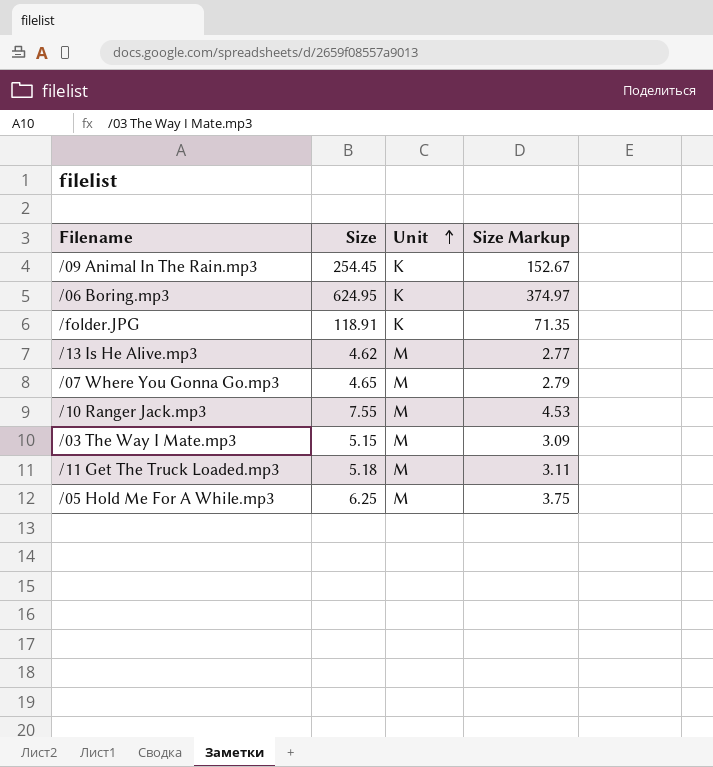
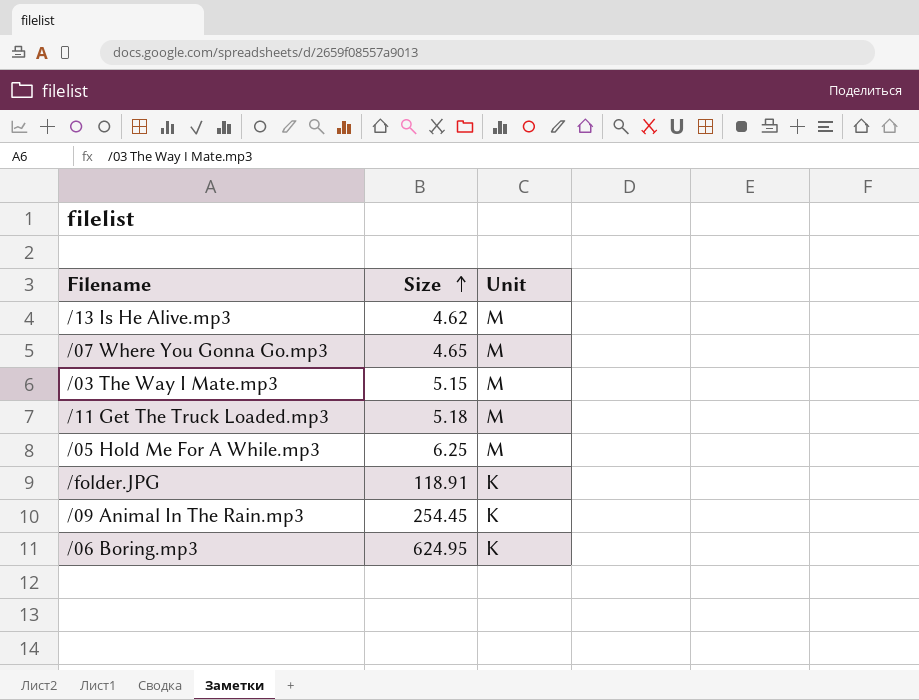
row order: Unit ascending -> Size ascending
column Size Markup | formula: [Size] * 0.6 -> none
row /10 Ranger Jack.mp3: 7.55 | M | 4.53 -> none

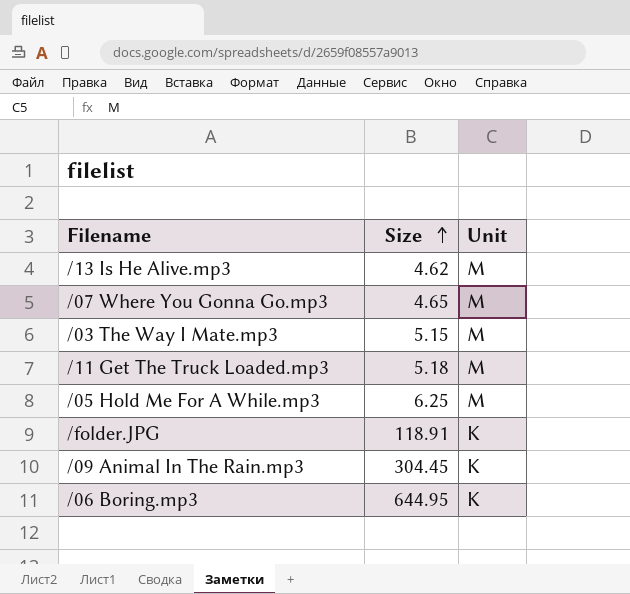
/09 Animal In The Rain.mp3 | Size: 254.45 -> 304.45
/06 Boring.mp3 | Size: 624.95 -> 644.95

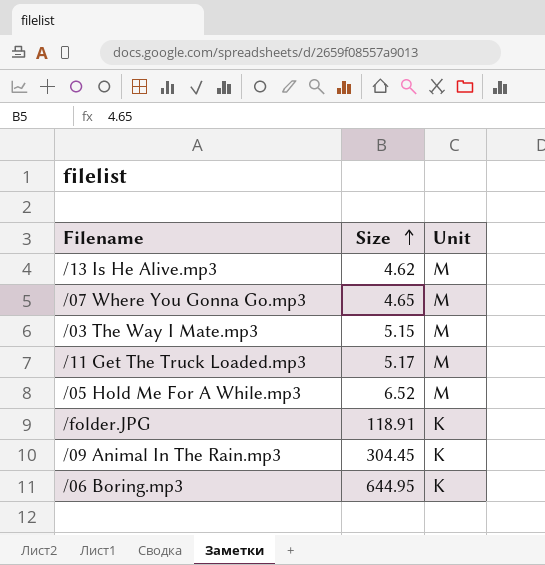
/11 Get The Truck Loaded.mp3 | Size: 5.18 -> 5.17
/05 Hold Me For A While.mp3 | Size: 6.25 -> 6.52

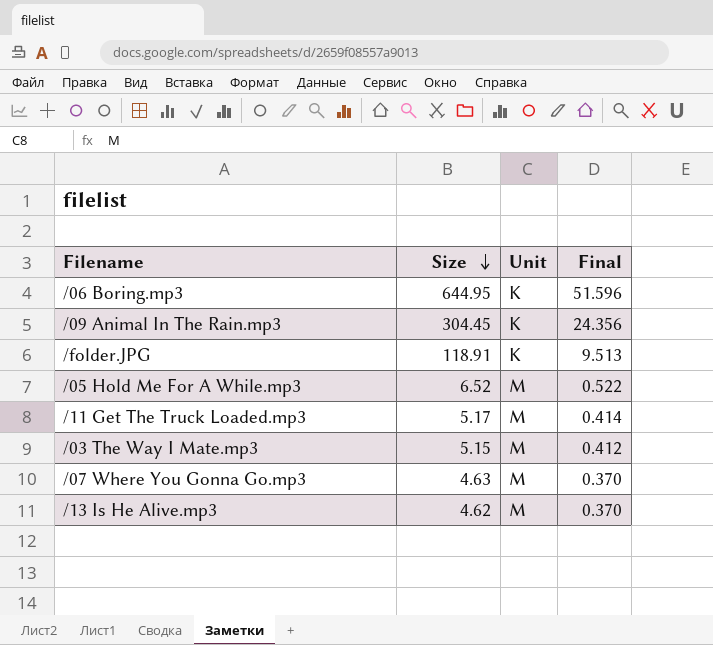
row order: Size ascending -> Size descending
column Final | formula: none -> [Size] * 0.08
/07 Where You Gonna Go.mp3 | Size: 4.65 -> 4.63

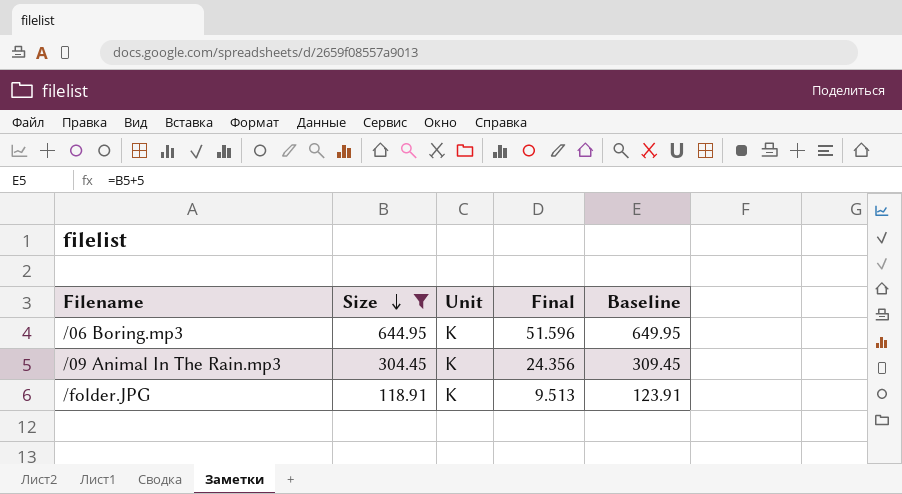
filter: none -> Size >= 118.91
column Baseline | formula: none -> [Size] + 5

